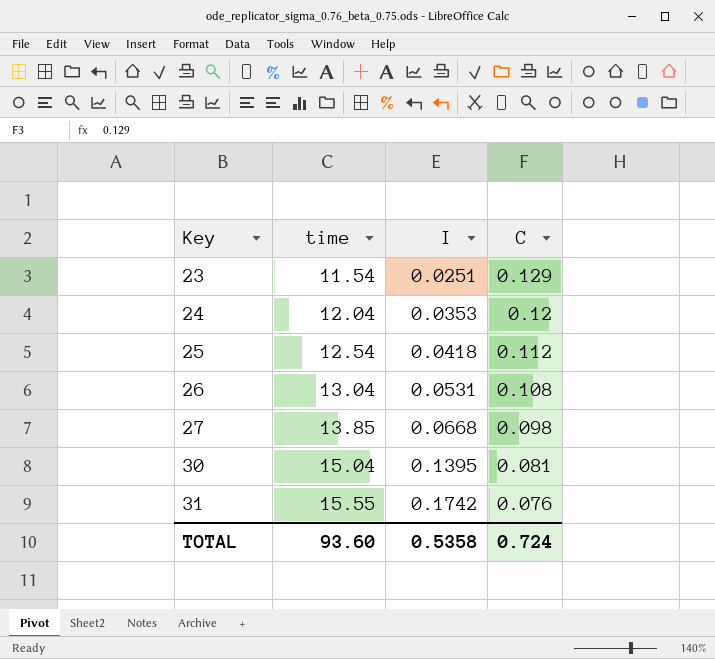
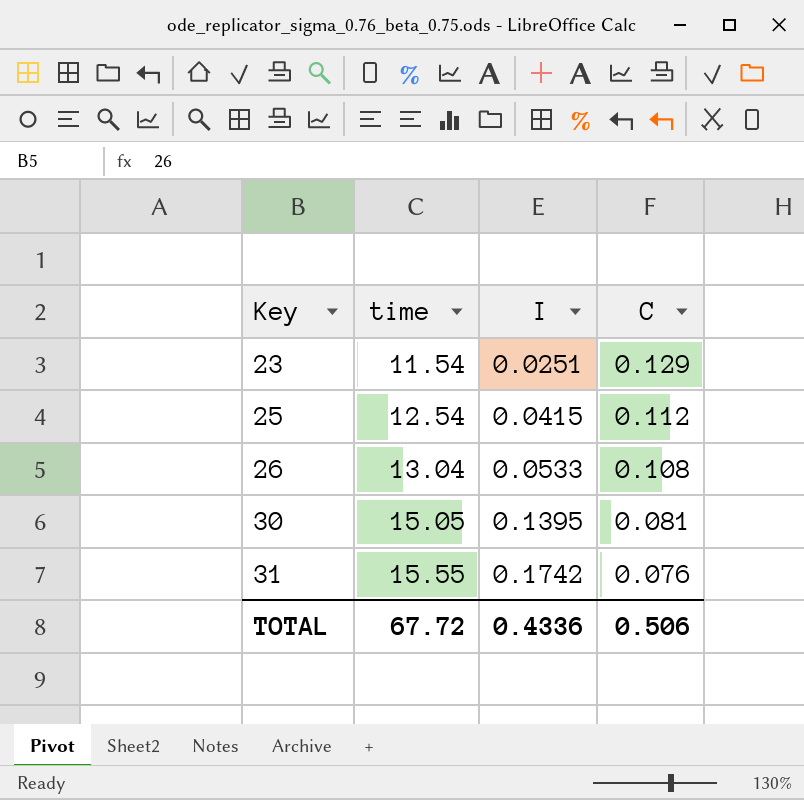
row 24: 12.04 | 0.0353 | 0.12 -> none
row 27: 13.85 | 0.0668 | 0.098 -> none
25 | I: 0.0418 -> 0.0415
26 | I: 0.0531 -> 0.0533
30 | time: 15.04 -> 15.05
TOTAL | time: 93.60 -> 67.72
TOTAL | I: 0.5358 -> 0.4336
TOTAL | C: 0.724 -> 0.506

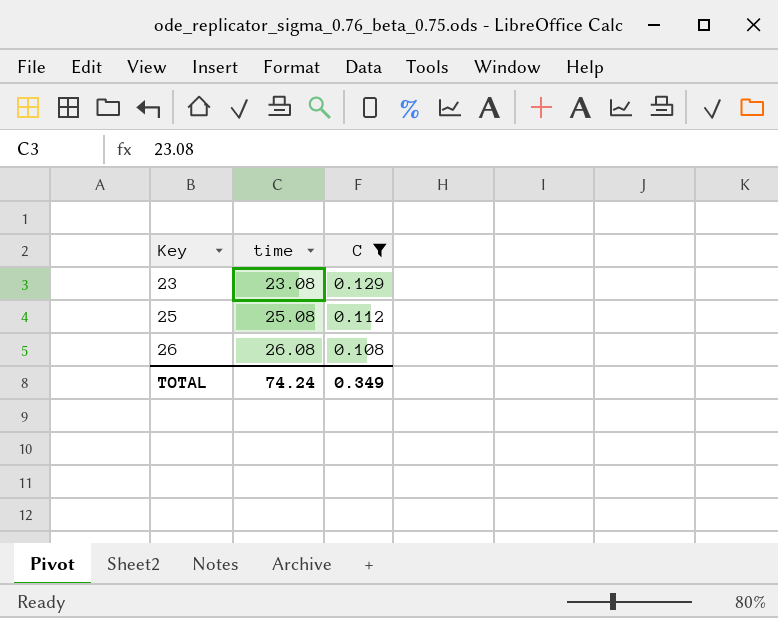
filter: none -> C >= 0.108
column I | position: 3 -> none
23 | time: 11.54 -> 23.08
25 | time: 12.54 -> 25.08
26 | time: 13.04 -> 26.08
TOTAL | time: 67.72 -> 74.24
TOTAL | C: 0.506 -> 0.349

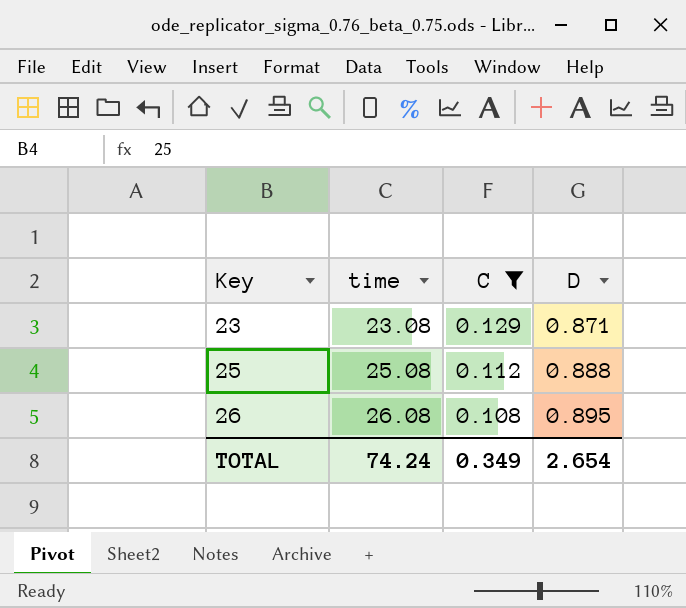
column D | position: none -> 4

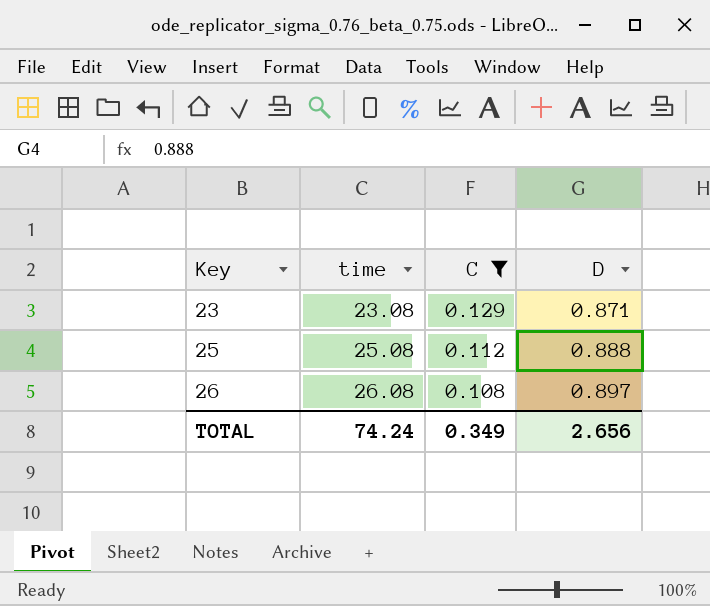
26 | D: 0.895 -> 0.897
TOTAL | D: 2.654 -> 2.656

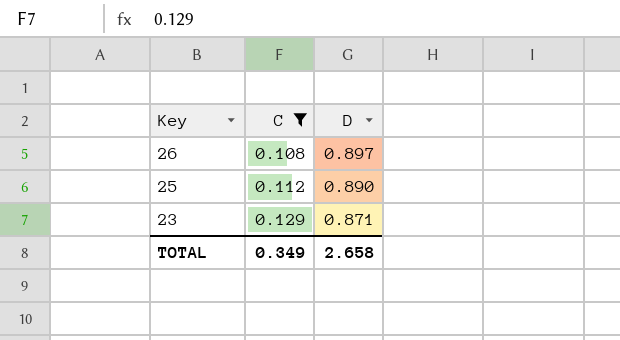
row order: Key ascending -> Key descending
column time | position: 2 -> none
25 | D: 0.888 -> 0.890
TOTAL | D: 2.656 -> 2.658

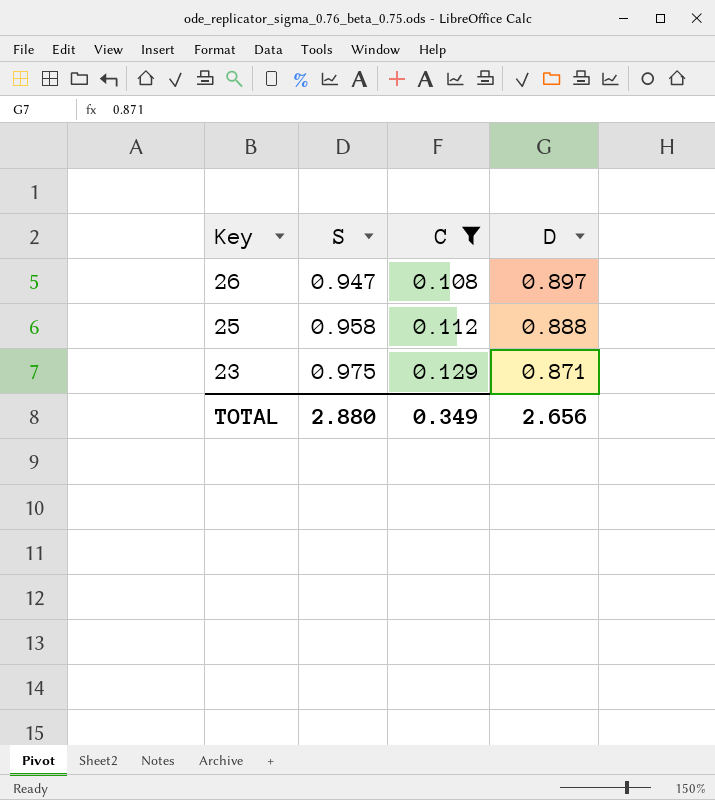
column S | position: none -> 2
25 | D: 0.890 -> 0.888
TOTAL | D: 2.658 -> 2.656

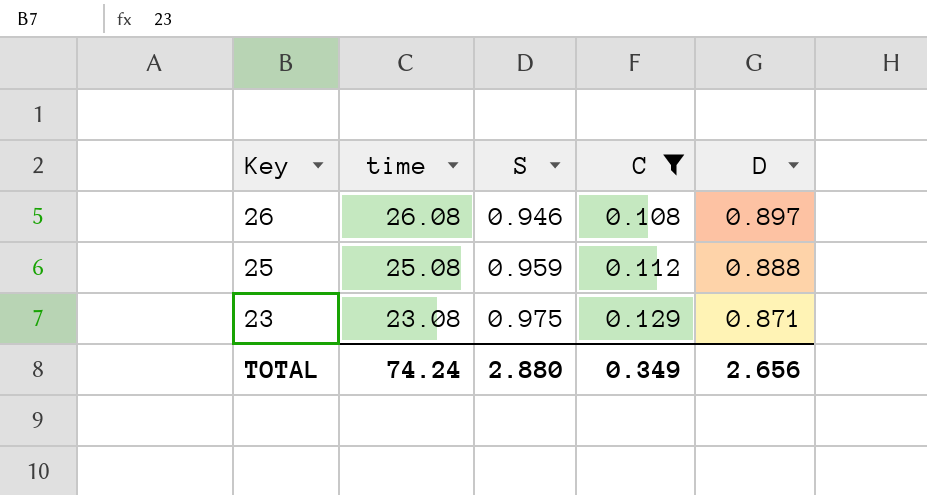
column time | position: none -> 2
26 | S: 0.947 -> 0.946
25 | S: 0.958 -> 0.959

